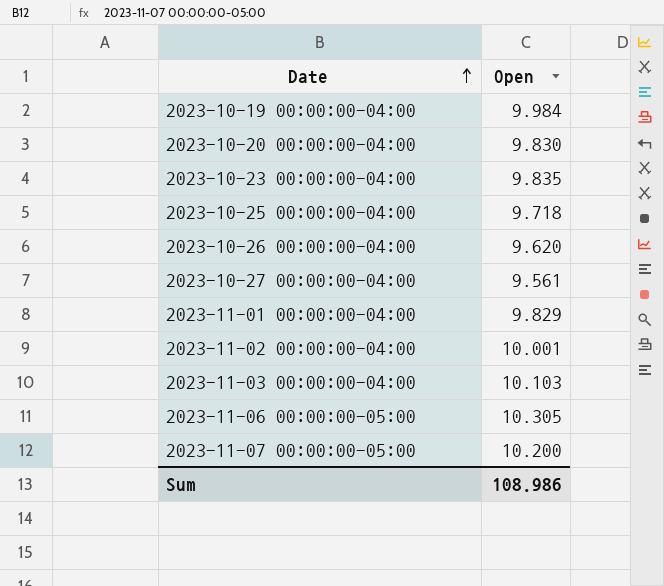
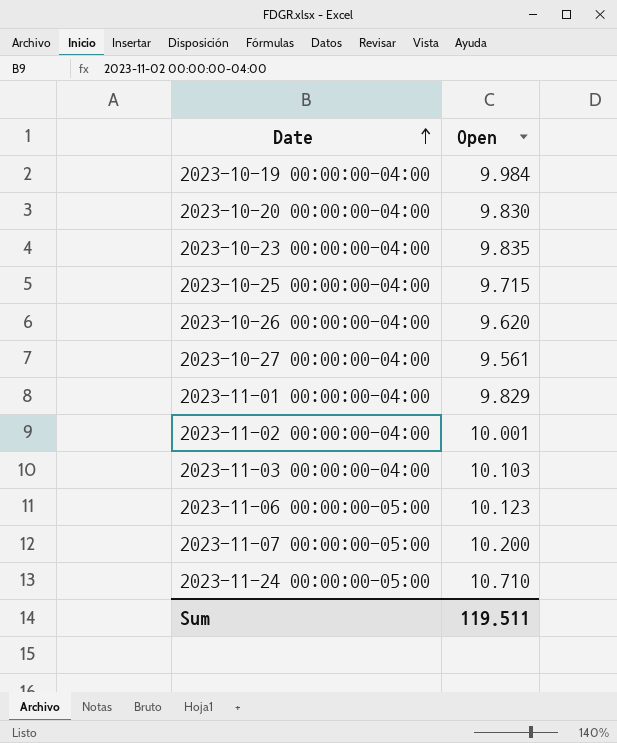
2023-10-25 00:00:00-04:00 | Open: 9.718 -> 9.715
2023-11-06 00:00:00-05:00 | Open: 10.305 -> 10.123
row 2023-11-24 00:00:00-05:00: none -> 10.710
Sum | Open: 108.986 -> 119.511

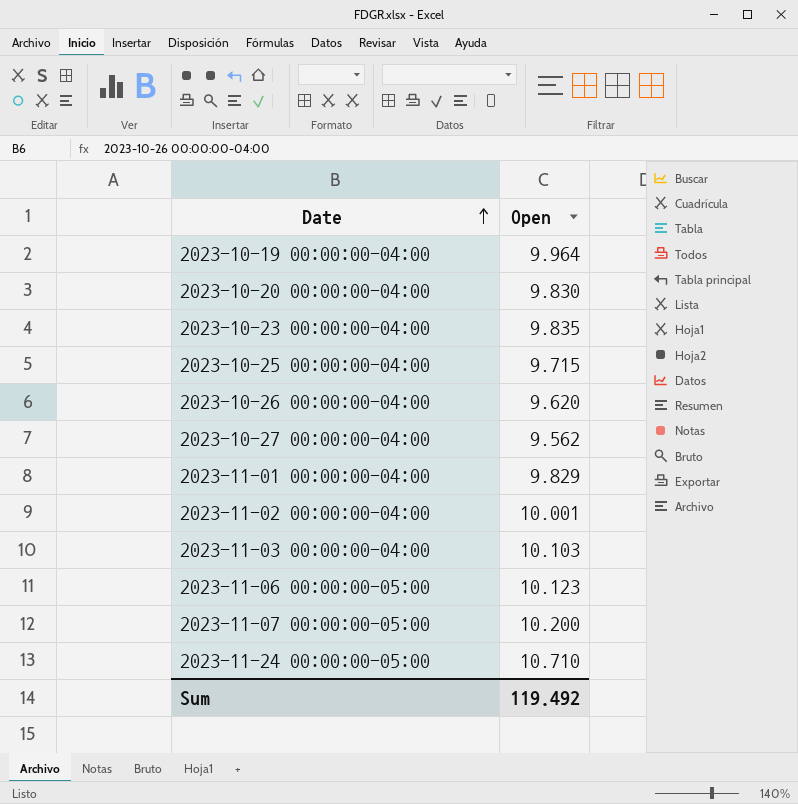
2023-10-19 00:00:00-04:00 | Open: 9.984 -> 9.964
2023-10-27 00:00:00-04:00 | Open: 9.561 -> 9.562
Sum | Open: 119.511 -> 119.492

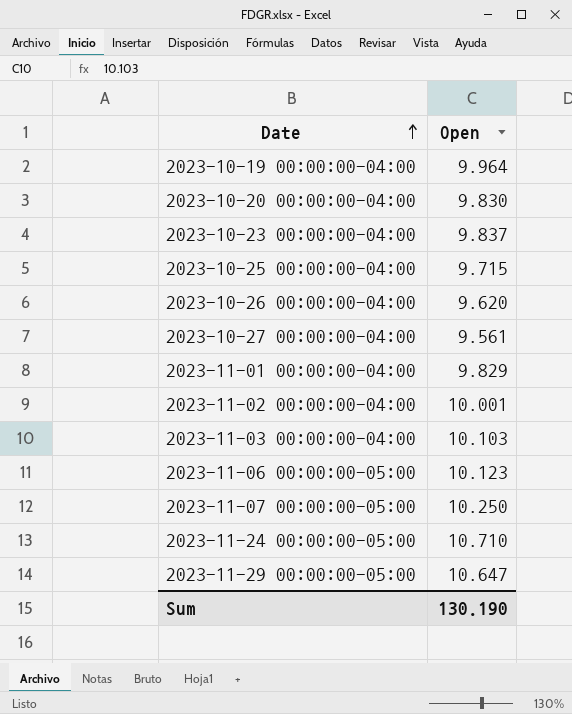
2023-10-23 00:00:00-04:00 | Open: 9.835 -> 9.837
2023-10-27 00:00:00-04:00 | Open: 9.562 -> 9.561
2023-11-07 00:00:00-05:00 | Open: 10.200 -> 10.250
row 2023-11-29 00:00:00-05:00: none -> 10.647
Sum | Open: 119.492 -> 130.190

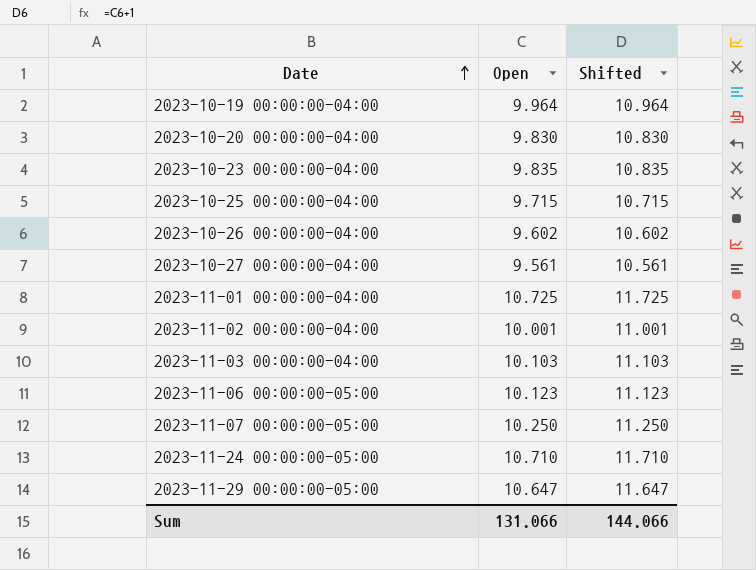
column Shifted | formula: none -> [Open] + 1
2023-10-23 00:00:00-04:00 | Open: 9.837 -> 9.835
2023-10-26 00:00:00-04:00 | Open: 9.620 -> 9.602
2023-11-01 00:00:00-04:00 | Open: 9.829 -> 10.725
Sum | Open: 130.190 -> 131.066

